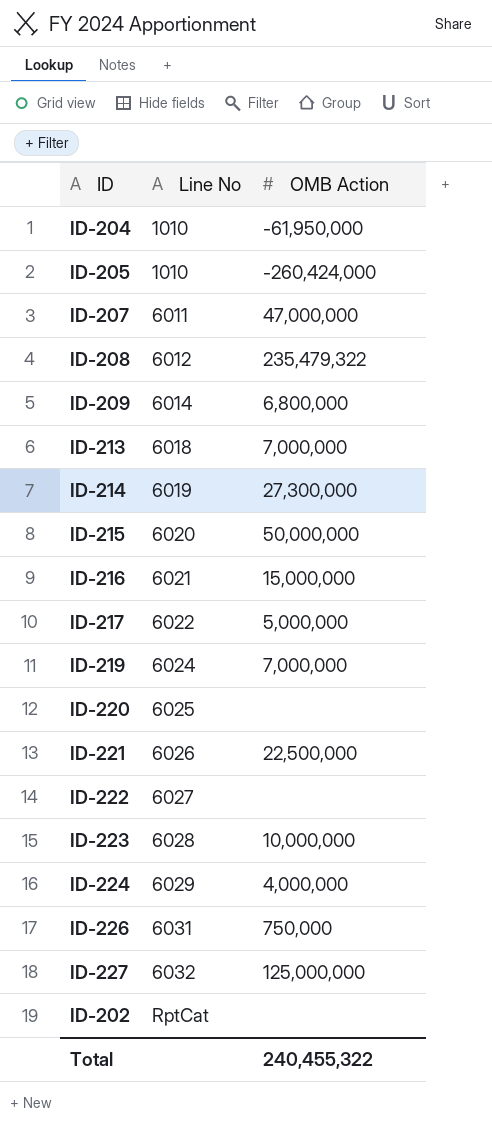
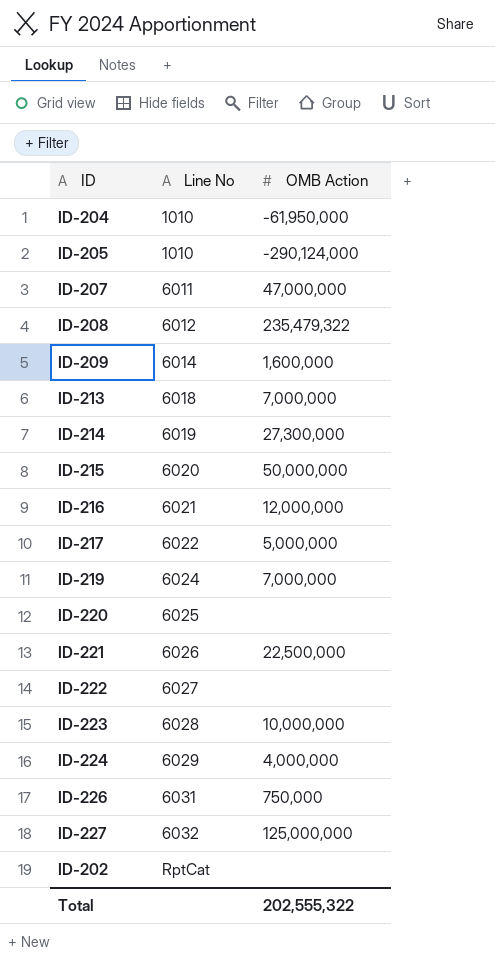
ID-205 | OMB Action: -260,424,000 -> -290,124,000
ID-209 | OMB Action: 6,800,000 -> 1,600,000
ID-216 | OMB Action: 15,000,000 -> 12,000,000
Total | OMB Action: 240,455,322 -> 202,555,322

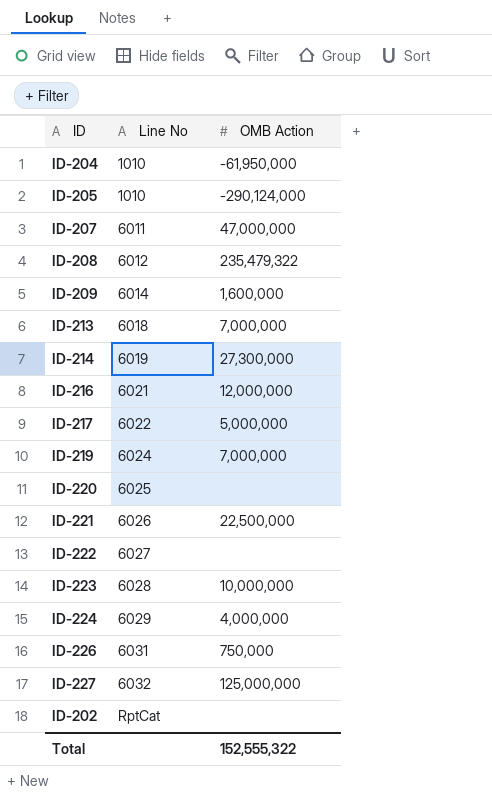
row ID-215: 6020 | 50,000,000 -> none
Total | OMB Action: 202,555,322 -> 152,555,322

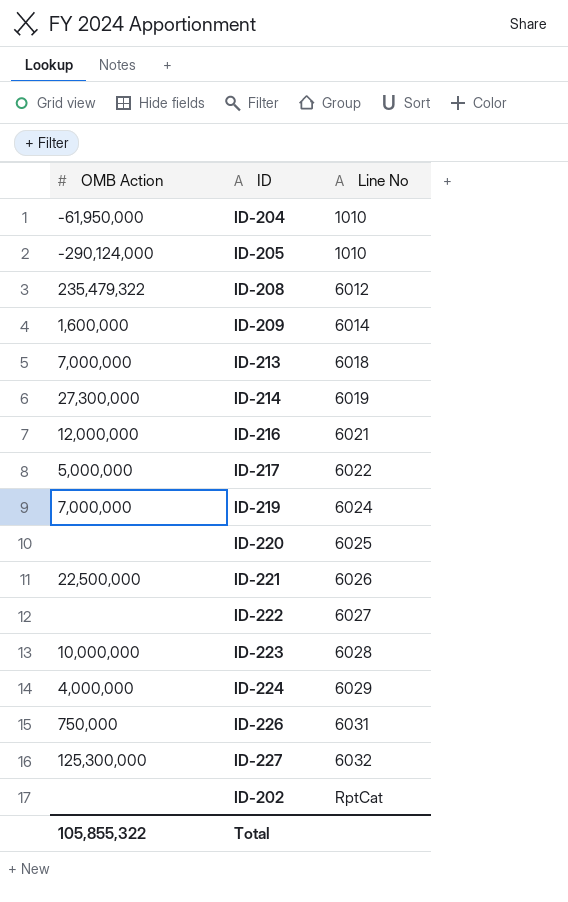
column OMB Action | position: 3 -> 1
row ID-207: 6011 | 47,000,000 -> none
ID-227 | OMB Action: 125,000,000 -> 125,300,000
Total | OMB Action: 152,555,322 -> 105,855,322

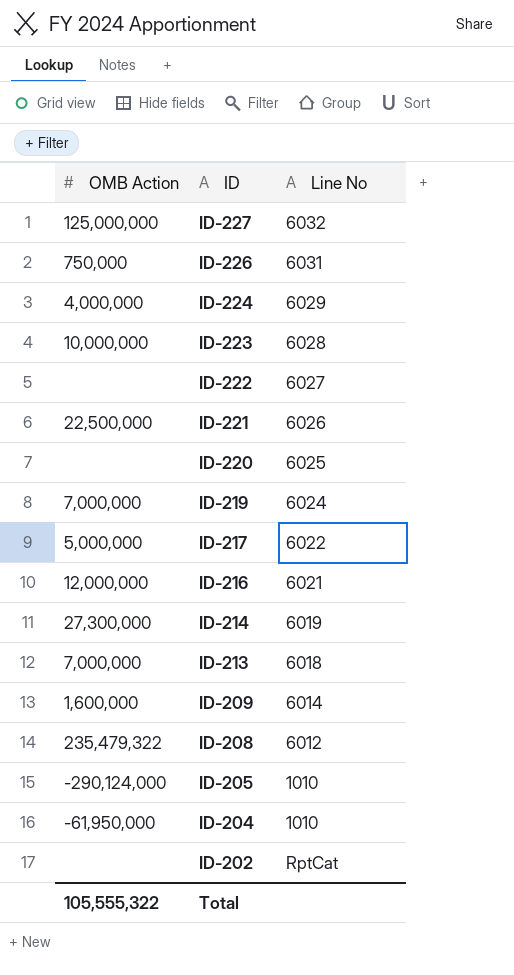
row order: Line No ascending -> ID descending
ID-227 | OMB Action: 125,300,000 -> 125,000,000
Total | OMB Action: 105,855,322 -> 105,555,322

